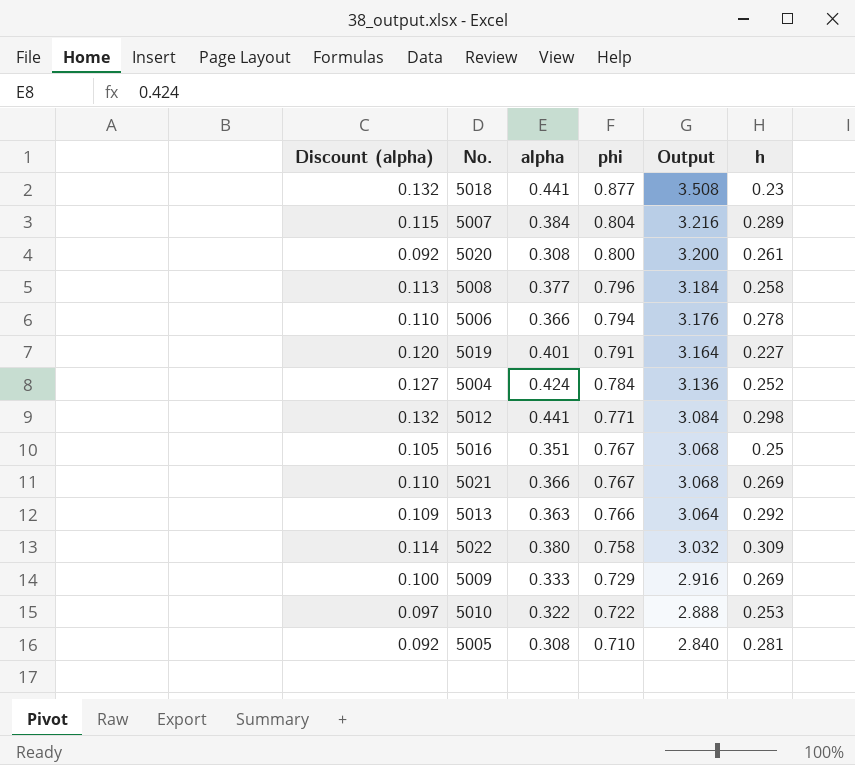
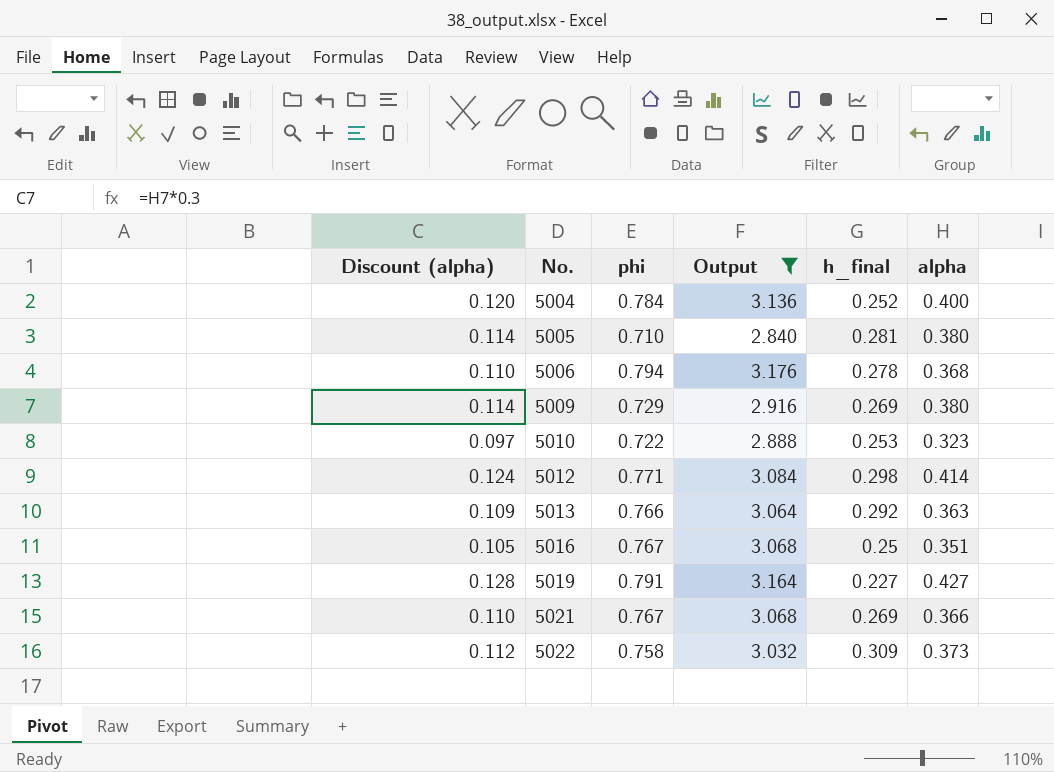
filter: none -> Output <= 3.176
row order: phi descending -> No. ascending
column name: h -> h_final
column alpha | position: 3 -> 6
5004 | Discount (alpha): 0.127 -> 0.120
5004 | alpha: 0.424 -> 0.400
5005 | Discount (alpha): 0.092 -> 0.114
5005 | alpha: 0.308 -> 0.380
5006 | alpha: 0.366 -> 0.368
5009 | Discount (alpha): 0.100 -> 0.114
5009 | alpha: 0.333 -> 0.380
5010 | alpha: 0.322 -> 0.323
5012 | Discount (alpha): 0.132 -> 0.124
5012 | alpha: 0.441 -> 0.414
5019 | Discount (alpha): 0.120 -> 0.128
5019 | alpha: 0.401 -> 0.427
5022 | Discount (alpha): 0.114 -> 0.112
5022 | alpha: 0.380 -> 0.373

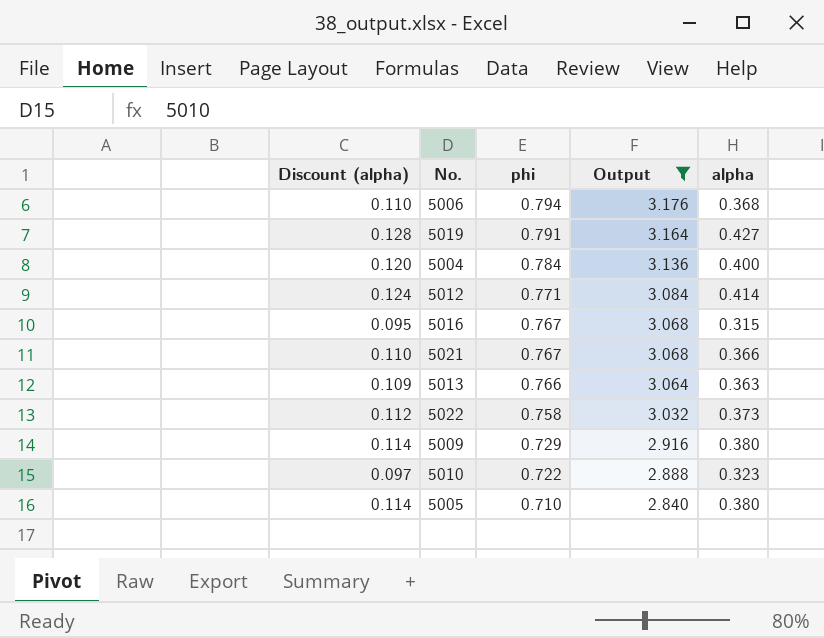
row order: No. ascending -> phi descending
column h_final | position: 5 -> none
5016 | Discount (alpha): 0.105 -> 0.095
5016 | alpha: 0.351 -> 0.315

